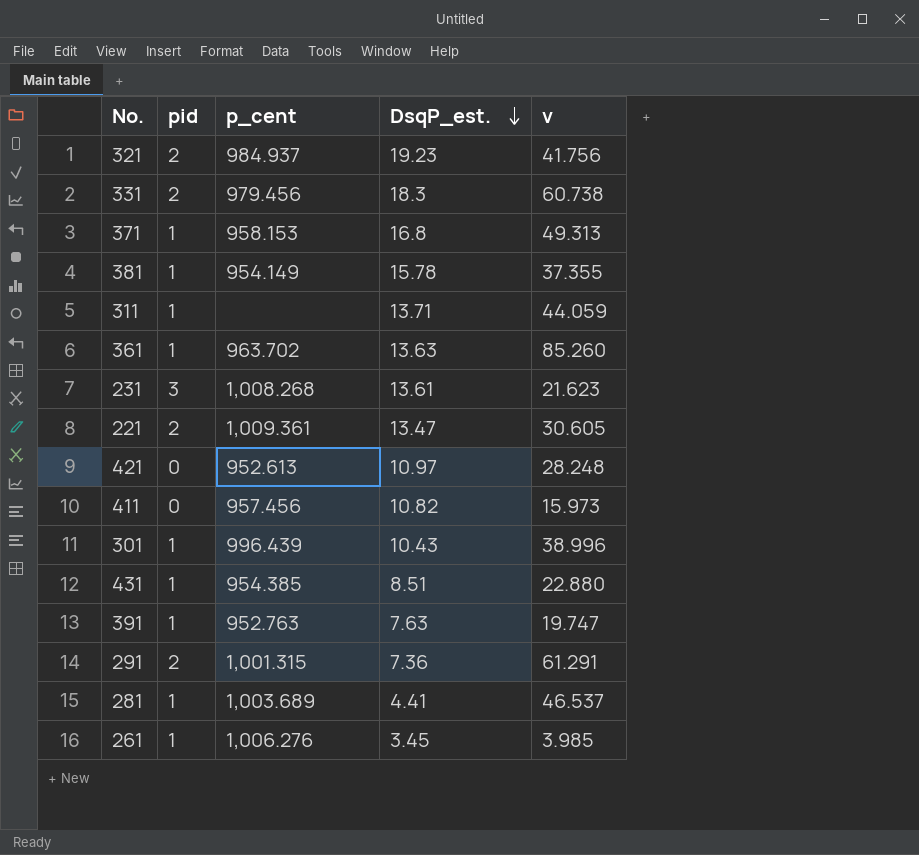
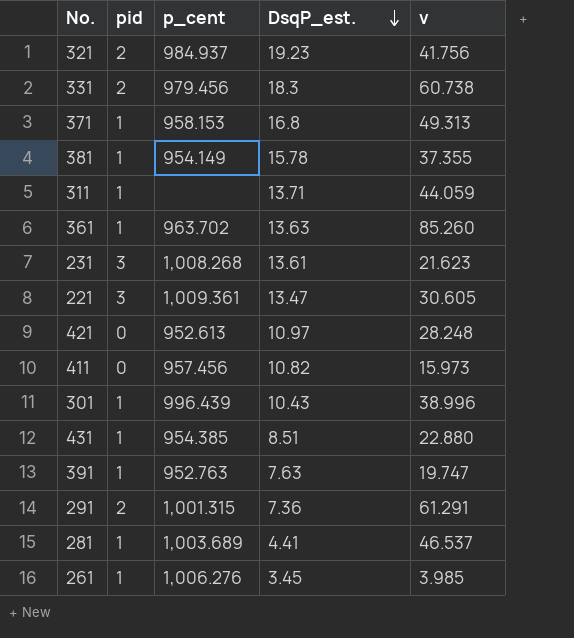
221 | pid: 2 -> 3

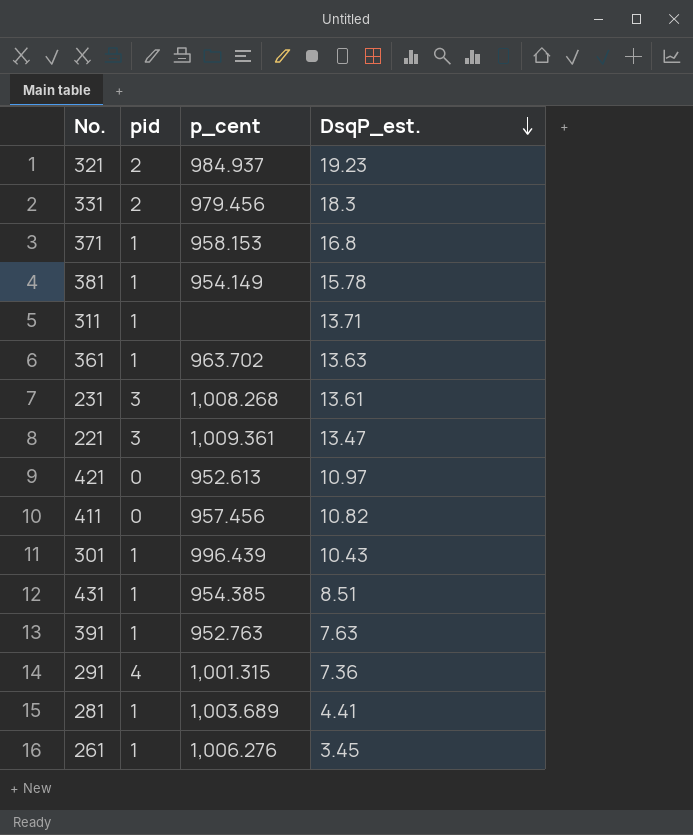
column v | position: 5 -> none
291 | pid: 2 -> 4

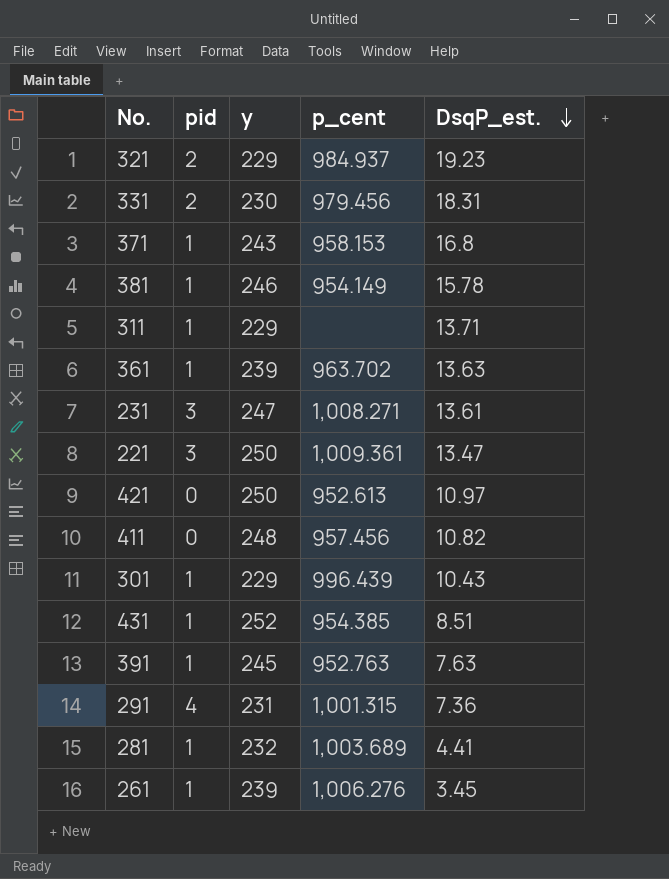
column y | position: none -> 3
331 | DsqP_est.: 18.3 -> 18.31
231 | p_cent: 1,008.268 -> 1,008.271

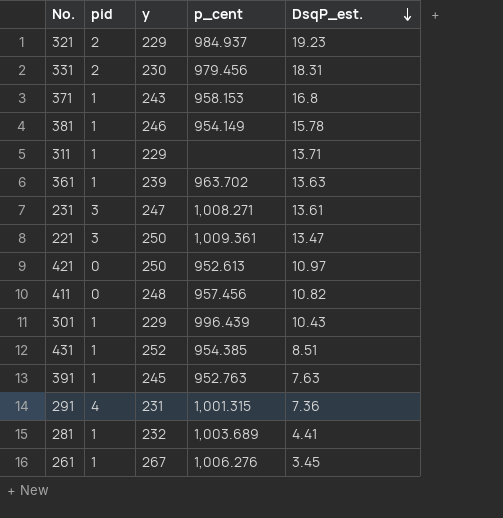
261 | y: 239 -> 267

